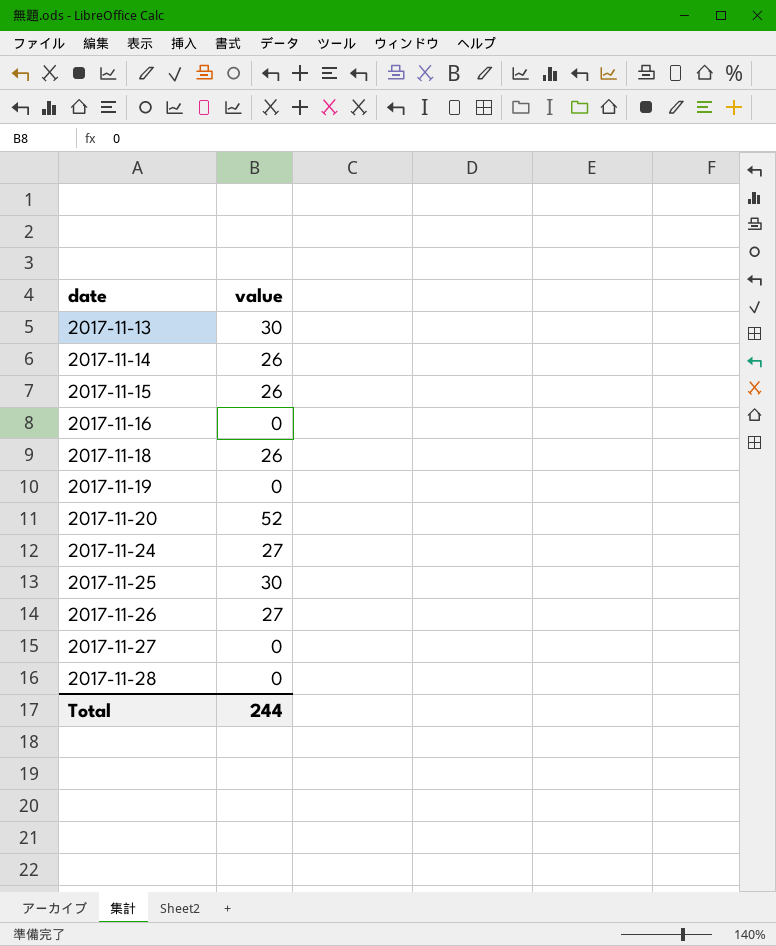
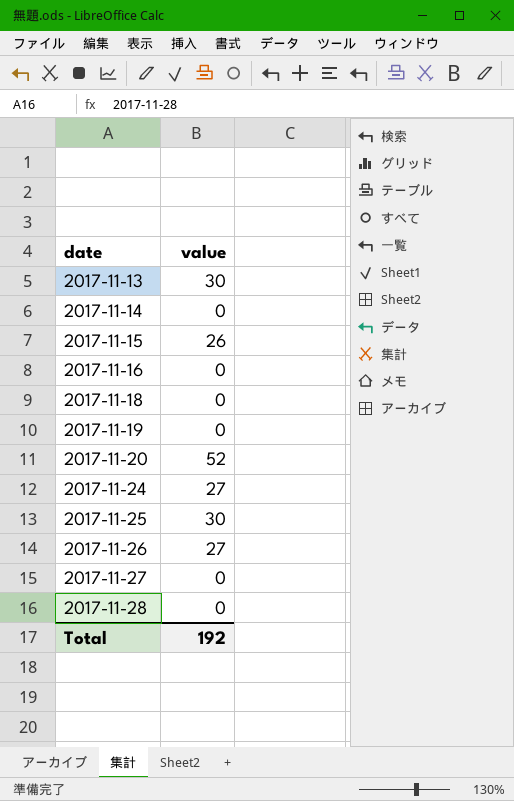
2017-11-14 | value: 26 -> 0
2017-11-18 | value: 26 -> 0
Total | value: 244 -> 192

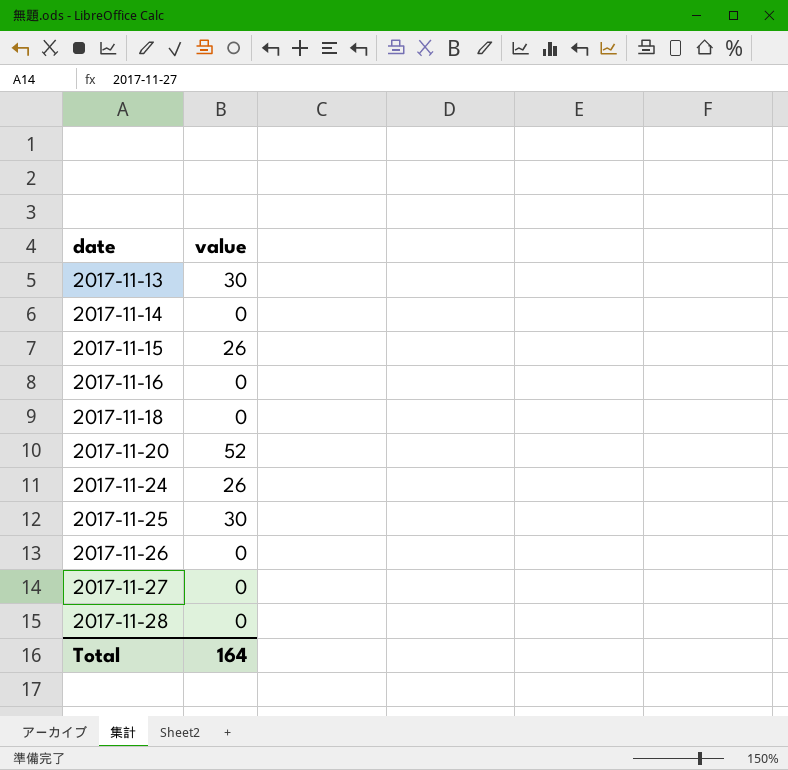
row 2017-11-19: 0 -> none
2017-11-24 | value: 27 -> 26
2017-11-26 | value: 27 -> 0
Total | value: 192 -> 164

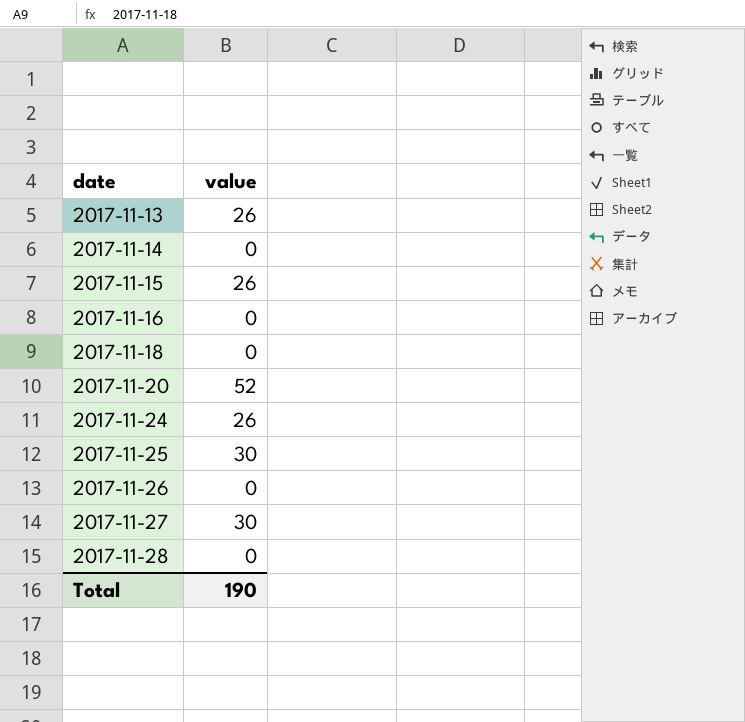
2017-11-13 | value: 30 -> 26
2017-11-27 | value: 0 -> 30
Total | value: 164 -> 190

